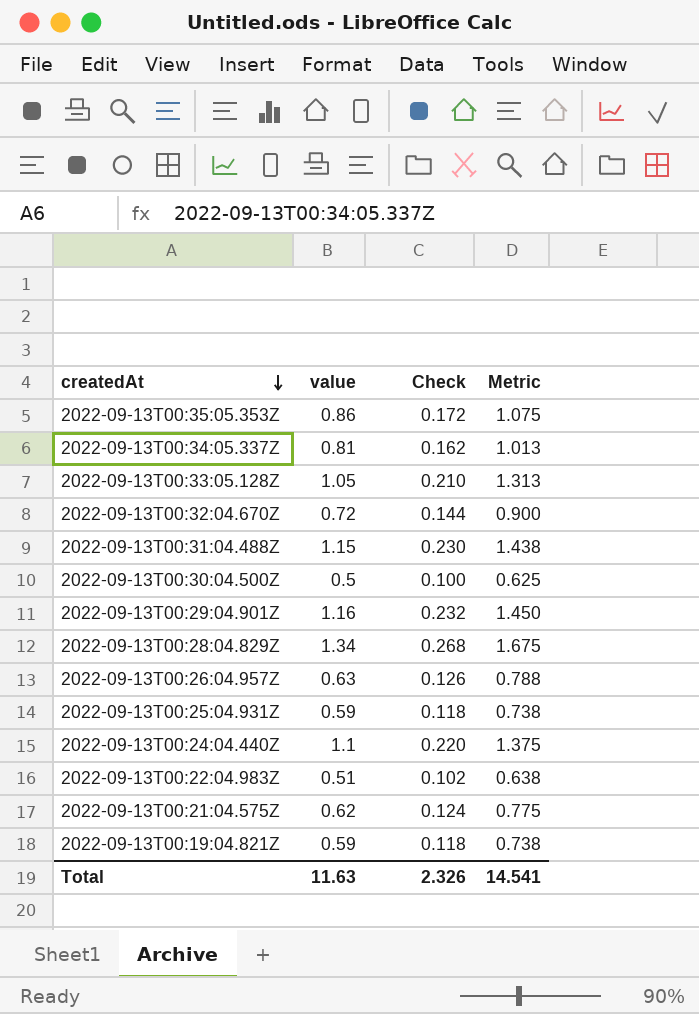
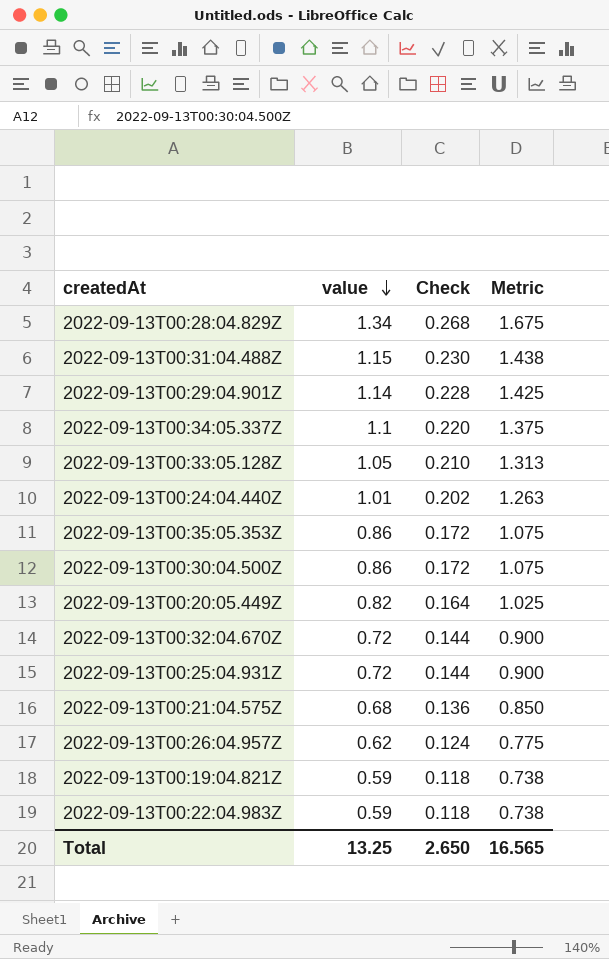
row order: createdAt descending -> value descending
2022-09-13T00:29:04.901Z | value: 1.16 -> 1.14
2022-09-13T00:29:04.901Z | Check: 0.232 -> 0.228
2022-09-13T00:29:04.901Z | Metric: 1.450 -> 1.425
2022-09-13T00:34:05.337Z | value: 0.81 -> 1.1
2022-09-13T00:34:05.337Z | Check: 0.162 -> 0.220
2022-09-13T00:34:05.337Z | Metric: 1.013 -> 1.375
2022-09-13T00:24:04.440Z | value: 1.1 -> 1.01
2022-09-13T00:24:04.440Z | Check: 0.220 -> 0.202
2022-09-13T00:24:04.440Z | Metric: 1.375 -> 1.263
2022-09-13T00:30:04.500Z | value: 0.5 -> 0.86
2022-09-13T00:30:04.500Z | Check: 0.100 -> 0.172
2022-09-13T00:30:04.500Z | Metric: 0.625 -> 1.075
row 2022-09-13T00:20:05.449Z: none -> 0.82 | 0.164 | 1.025
2022-09-13T00:25:04.931Z | value: 0.59 -> 0.72
2022-09-13T00:25:04.931Z | Check: 0.118 -> 0.144
2022-09-13T00:25:04.931Z | Metric: 0.738 -> 0.900
2022-09-13T00:21:04.575Z | value: 0.62 -> 0.68
2022-09-13T00:21:04.575Z | Check: 0.124 -> 0.136
2022-09-13T00:21:04.575Z | Metric: 0.775 -> 0.850
2022-09-13T00:26:04.957Z | value: 0.63 -> 0.62
2022-09-13T00:26:04.957Z | Check: 0.126 -> 0.124
2022-09-13T00:26:04.957Z | Metric: 0.788 -> 0.775
2022-09-13T00:22:04.983Z | value: 0.51 -> 0.59
2022-09-13T00:22:04.983Z | Check: 0.102 -> 0.118
2022-09-13T00:22:04.983Z | Metric: 0.638 -> 0.738
Total | value: 11.63 -> 13.25
Total | Check: 2.326 -> 2.650
Total | Metric: 14.541 -> 16.565

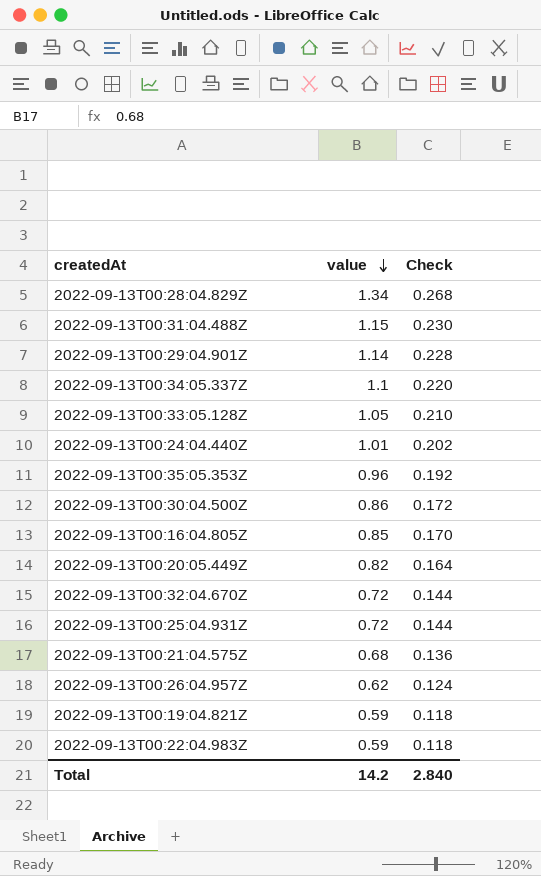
column Metric | formula: [value] * 1.25 -> none
2022-09-13T00:35:05.353Z | value: 0.86 -> 0.96
2022-09-13T00:35:05.353Z | Check: 0.172 -> 0.192
row 2022-09-13T00:16:04.805Z: none -> 0.85 | 0.170
Total | value: 13.25 -> 14.2
Total | Check: 2.650 -> 2.840

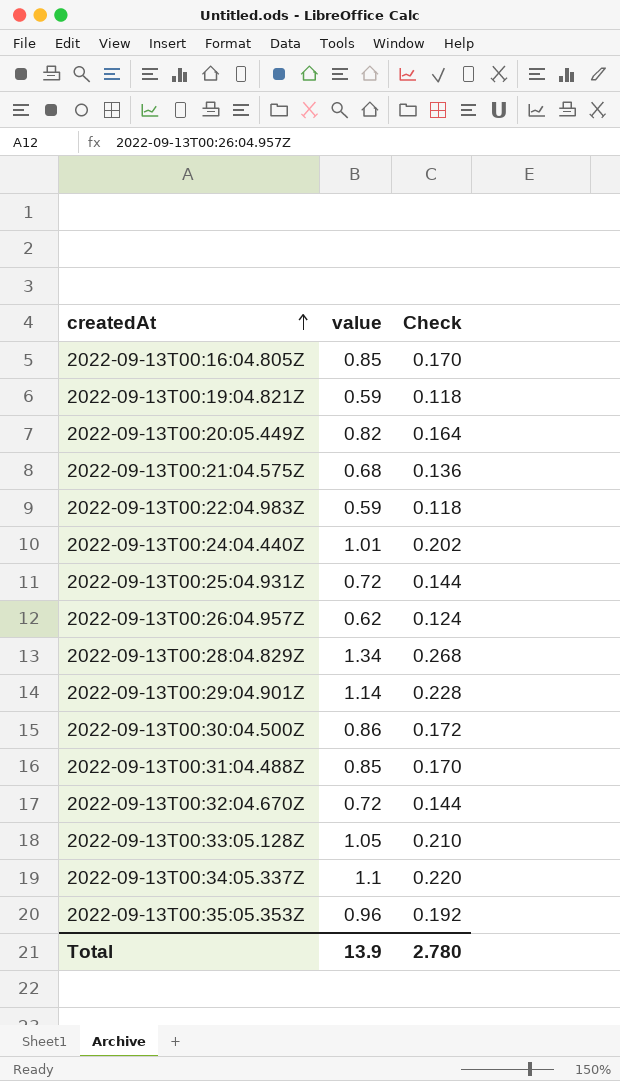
row order: value descending -> createdAt ascending
2022-09-13T00:31:04.488Z | value: 1.15 -> 0.85
2022-09-13T00:31:04.488Z | Check: 0.230 -> 0.170
Total | value: 14.2 -> 13.9
Total | Check: 2.840 -> 2.780

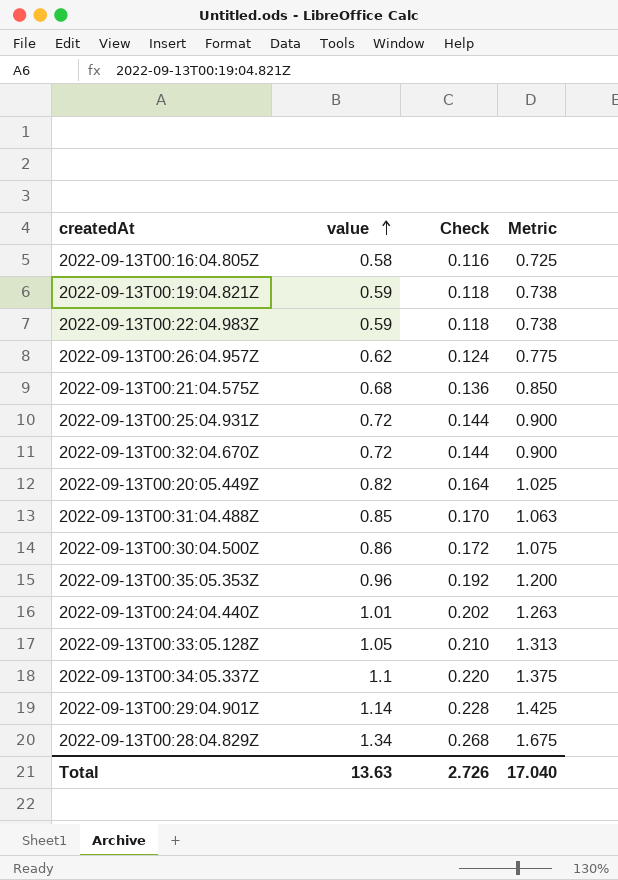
row order: createdAt ascending -> value ascending
column Metric | formula: none -> [value] * 1.25
2022-09-13T00:16:04.805Z | value: 0.85 -> 0.58
2022-09-13T00:16:04.805Z | Check: 0.170 -> 0.116
Total | value: 13.9 -> 13.63
Total | Check: 2.780 -> 2.726

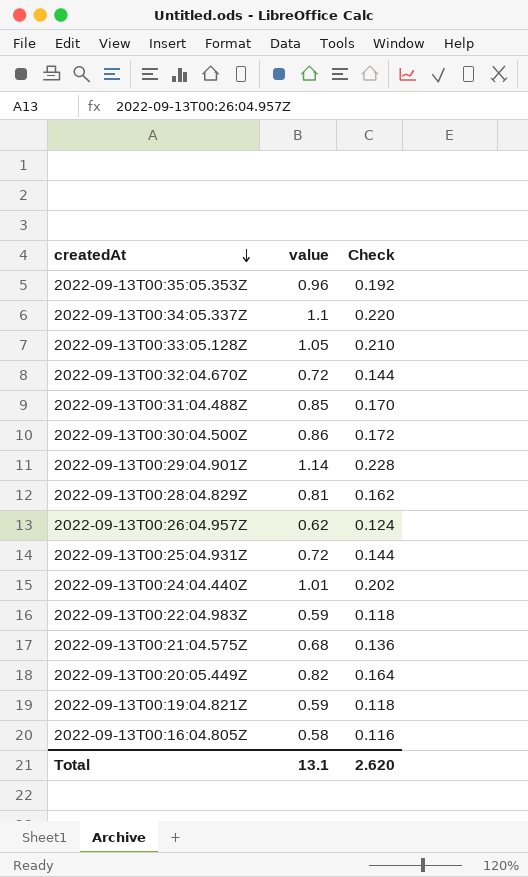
row order: value ascending -> createdAt descending
column Metric | formula: [value] * 1.25 -> none
2022-09-13T00:28:04.829Z | value: 1.34 -> 0.81
2022-09-13T00:28:04.829Z | Check: 0.268 -> 0.162
Total | value: 13.63 -> 13.1
Total | Check: 2.726 -> 2.620

